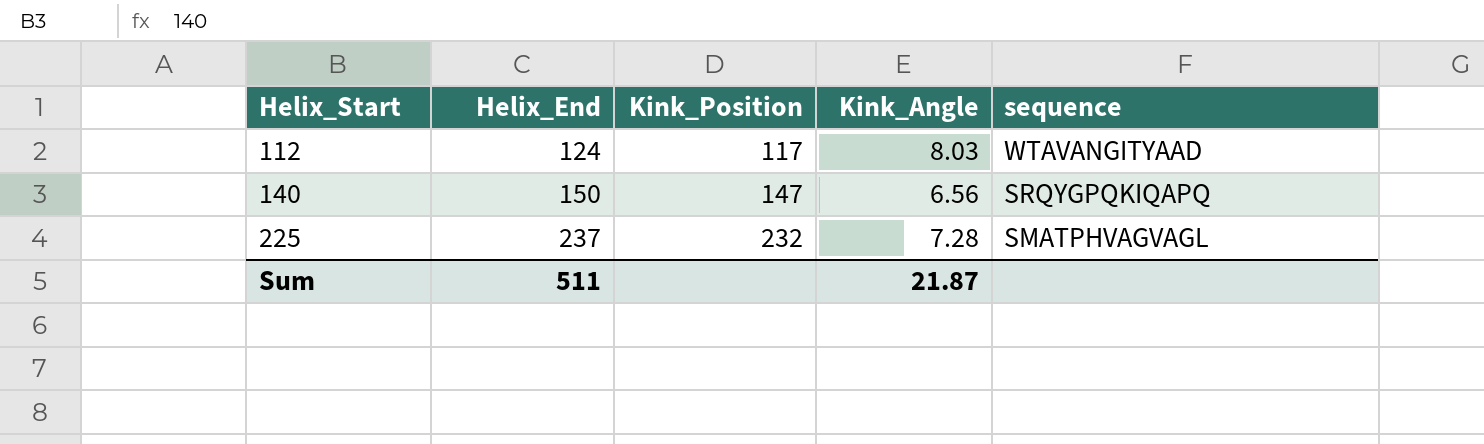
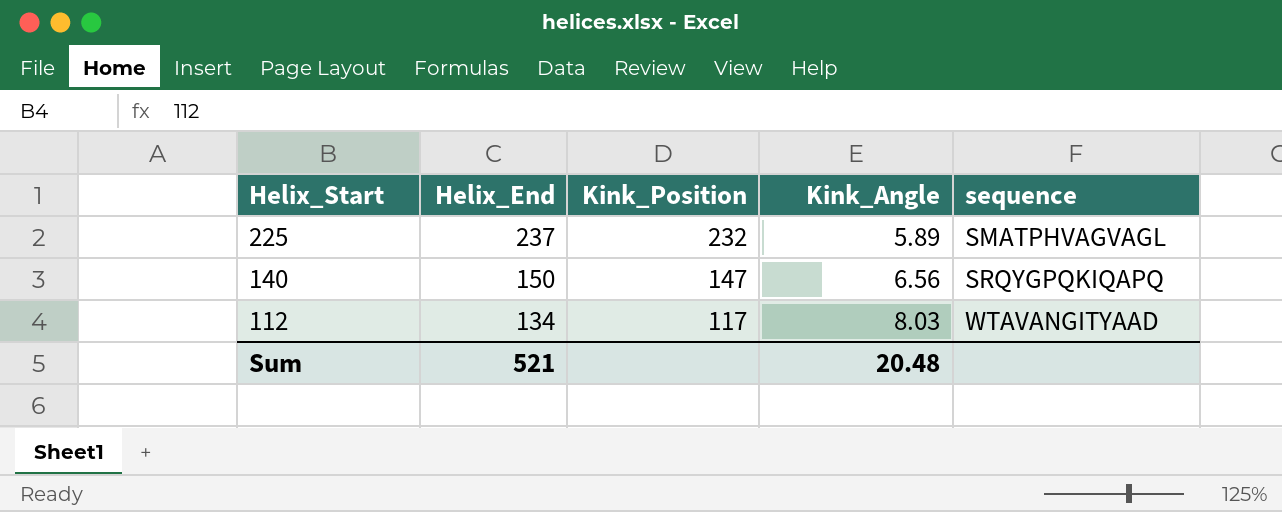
row order: Helix_Start ascending -> Helix_Start descending
225 | Kink_Angle: 7.28 -> 5.89
112 | Helix_End: 124 -> 134
Sum | Helix_End: 511 -> 521
Sum | Kink_Angle: 21.87 -> 20.48

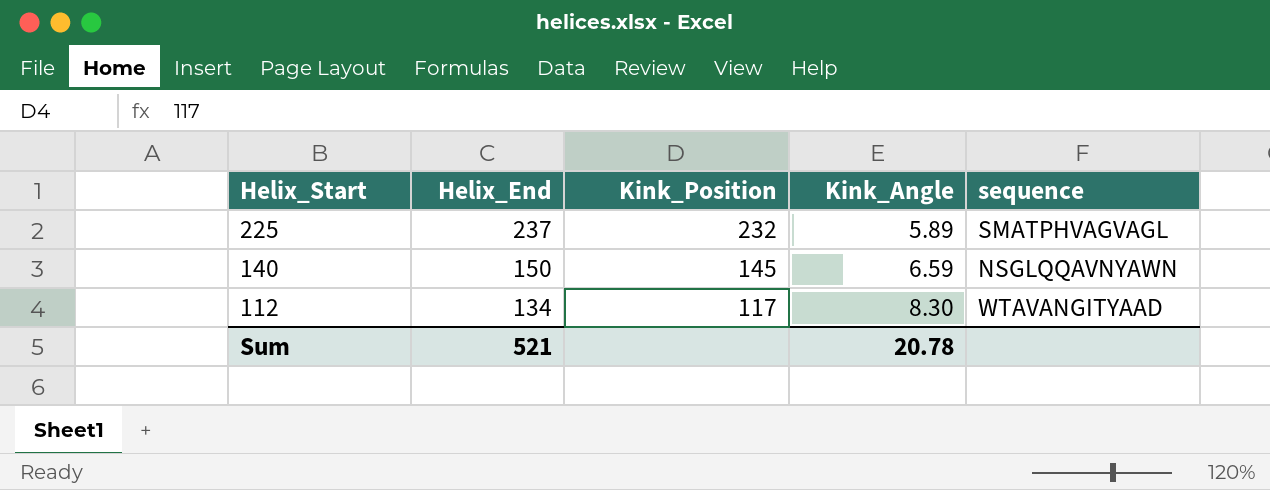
140 | Kink_Position: 147 -> 145
140 | Kink_Angle: 6.56 -> 6.59
140 | sequence: SRQYGPQKIQAPQ -> NSGLQQAVNYAWN
112 | Kink_Angle: 8.03 -> 8.30
Sum | Kink_Angle: 20.48 -> 20.78

